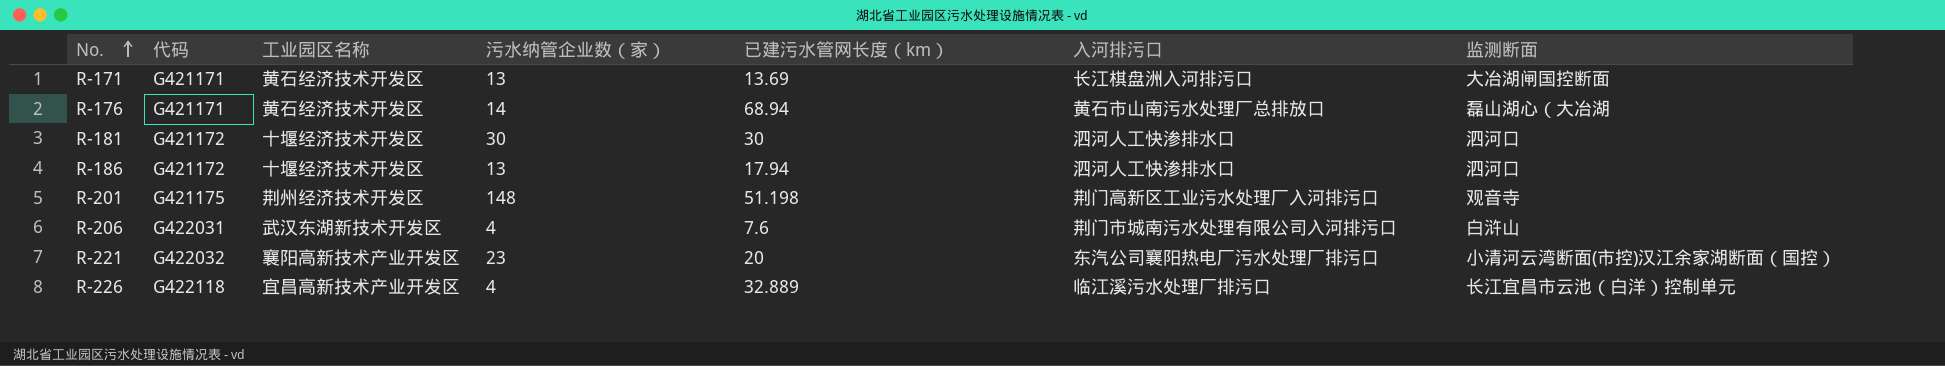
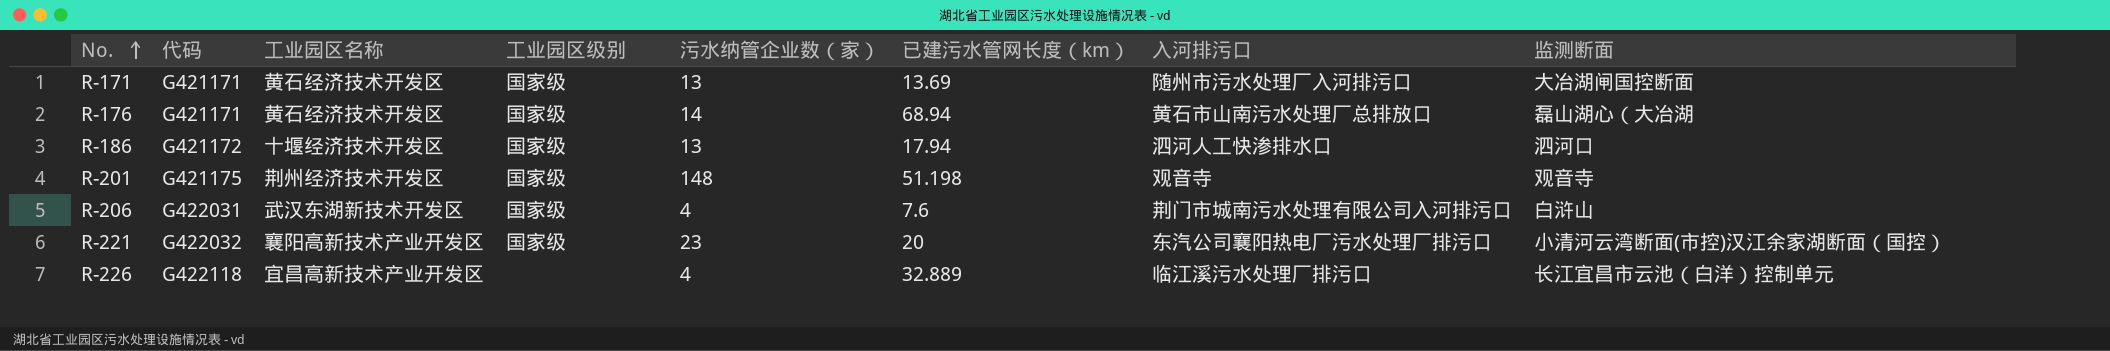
column 工业园区级别 | position: none -> 4
row R-181: G421172 | 十堰经济技术开发区 | 30 | 30 | 泗河人工快渗排水口 | 泗河口 -> none
R-171 | 入河排污口: 长江棋盘洲入河排污口 -> 随州市污水处理厂入河排污口
R-201 | 入河排污口: 荆门高新区工业污水处理厂入河排污口 -> 观音寺

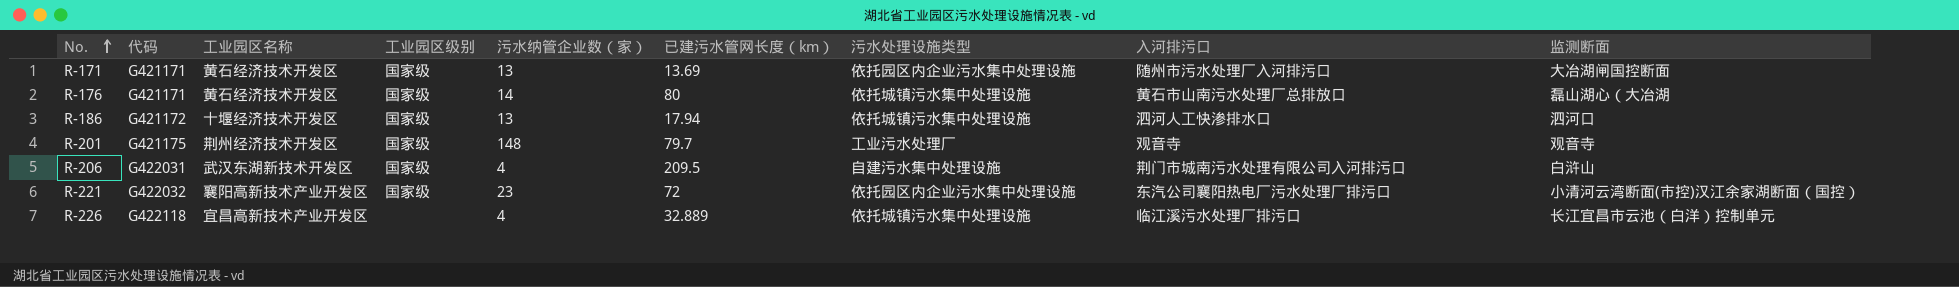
column 污水处理设施类型 | position: none -> 7
R-176 | 已建污水管网长度（km）: 68.94 -> 80
R-201 | 已建污水管网长度（km）: 51.198 -> 79.7
R-206 | 已建污水管网长度（km）: 7.6 -> 209.5
R-221 | 已建污水管网长度（km）: 20 -> 72

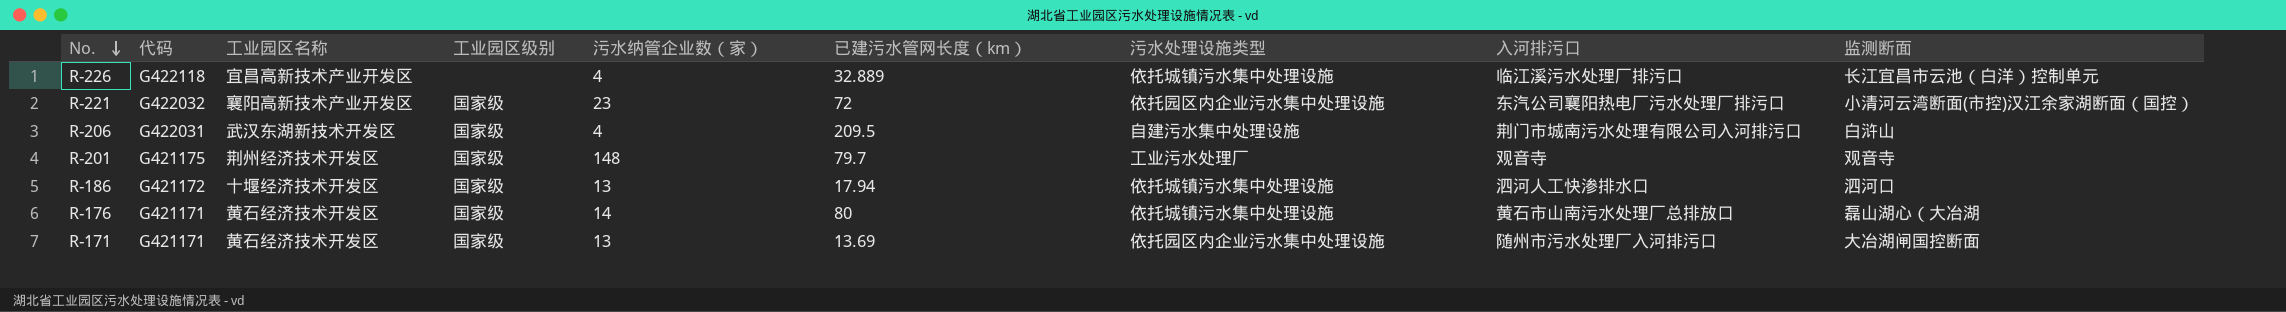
row order: No. ascending -> No. descending

